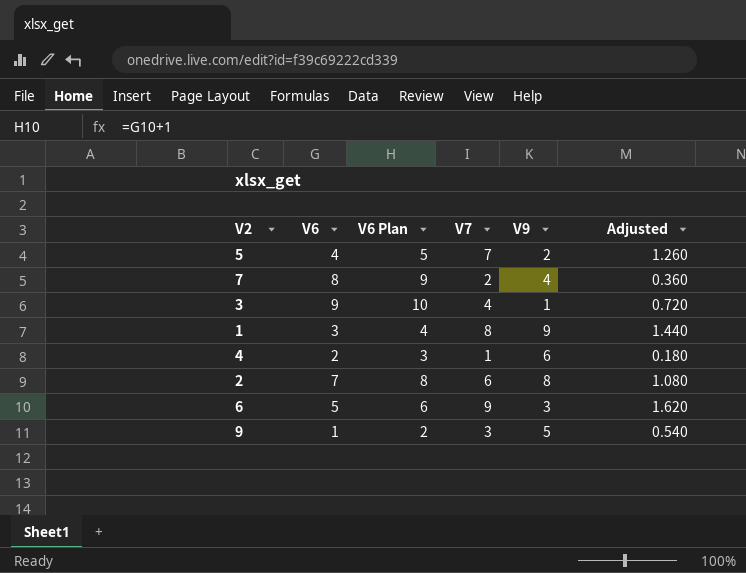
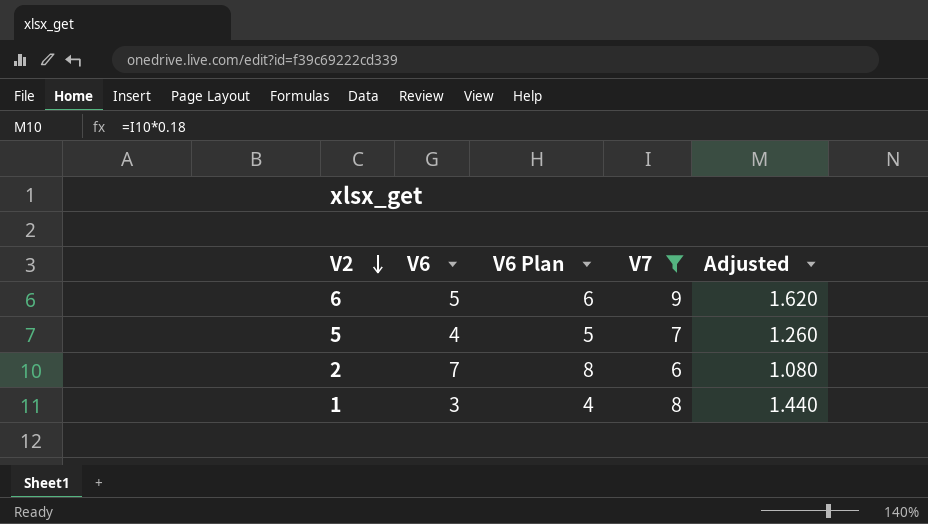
filter: none -> V7 >= 6
row order: none -> V2 descending
column V9 | position: 5 -> none

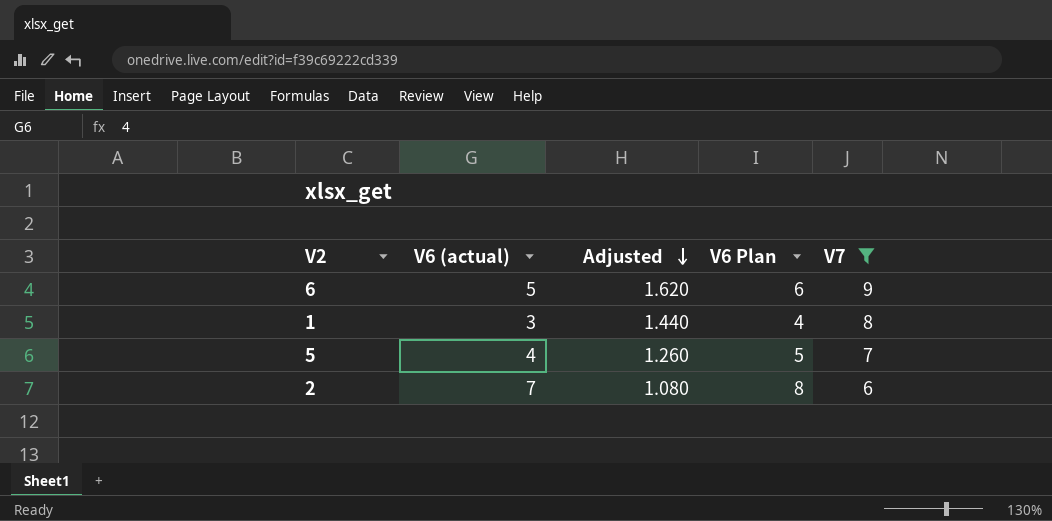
row order: V2 descending -> Adjusted descending
column name: V6 -> V6 (actual)
column Adjusted | position: 5 -> 3

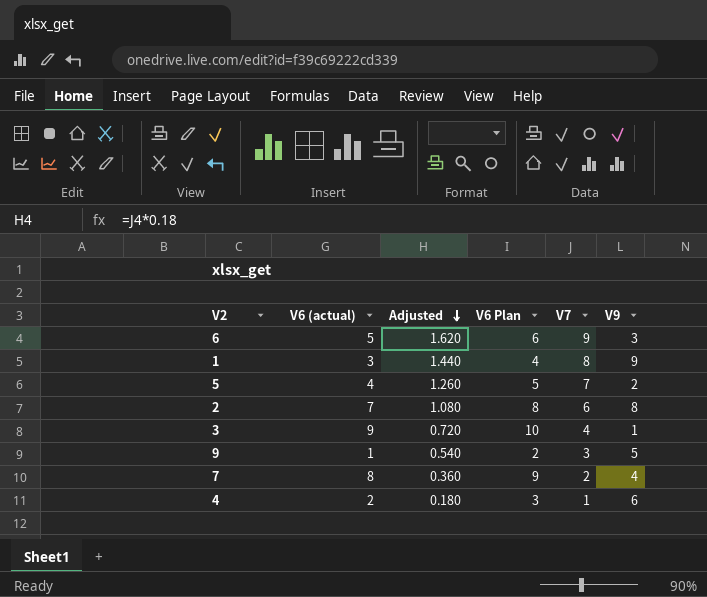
filter: V7 >= 6 -> none
column V9 | position: none -> 6

